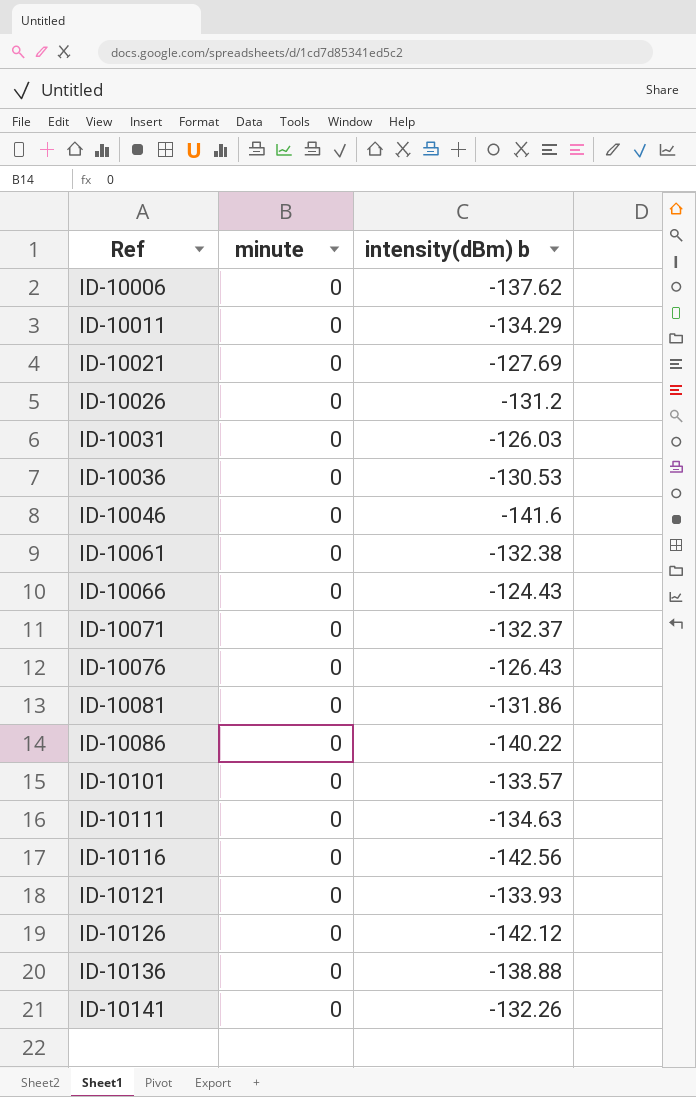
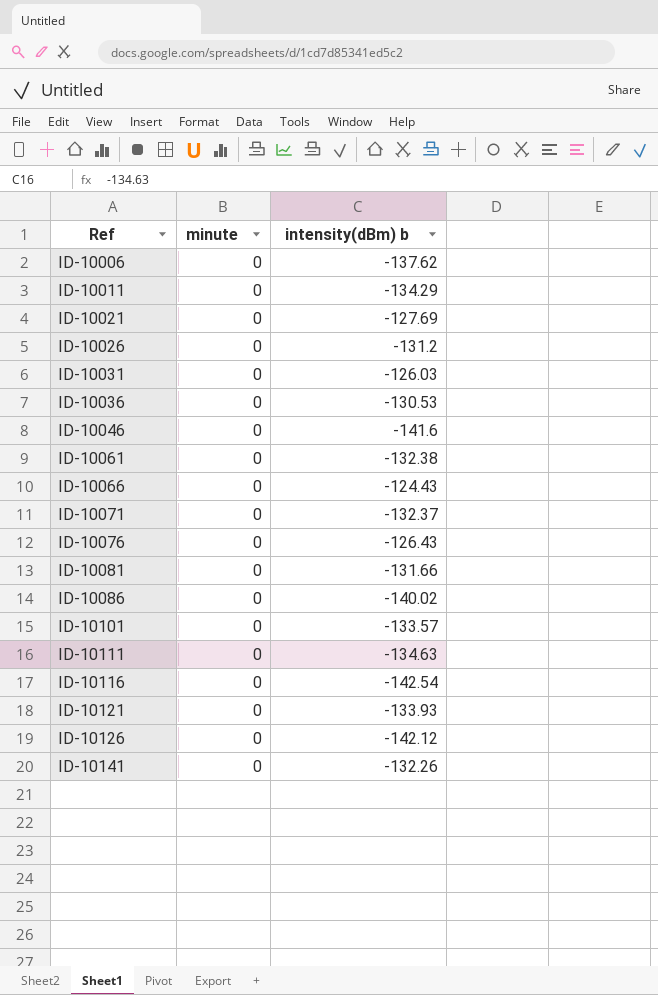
row ID-10136: 0 | -138.88 -> none
ID-10081 | intensity(dBm) b: -131.86 -> -131.66
ID-10086 | intensity(dBm) b: -140.22 -> -140.02
ID-10116 | intensity(dBm) b: -142.56 -> -142.54

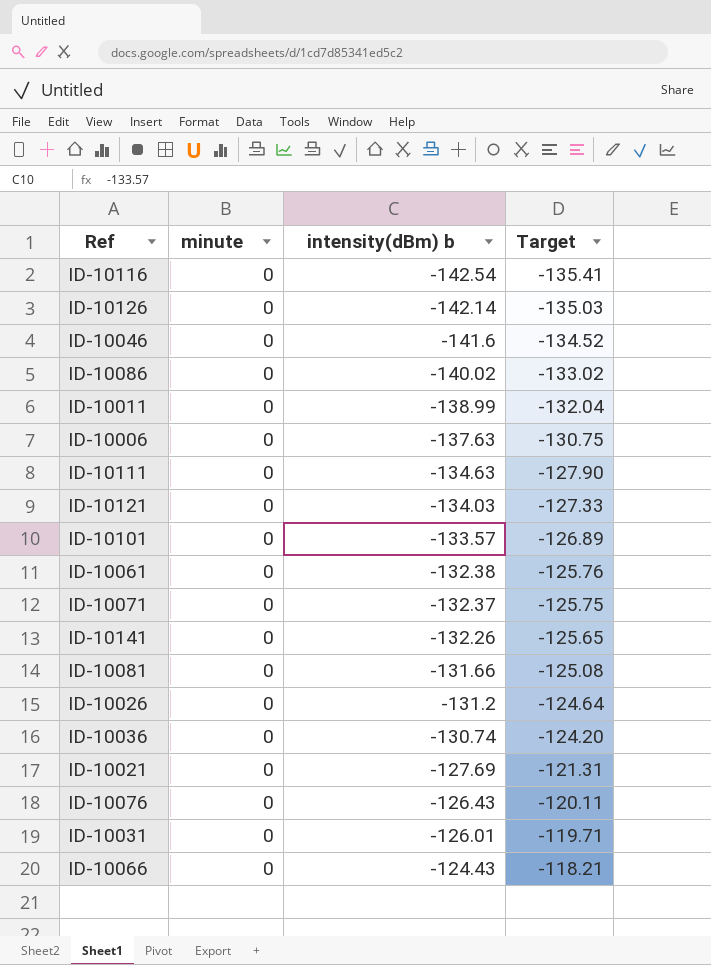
row order: Ref ascending -> intensity(dBm) b ascending
column Target | formula: none -> [intensity(dBm) b] * 0.95
ID-10126 | intensity(dBm) b: -142.12 -> -142.14
ID-10011 | intensity(dBm) b: -134.29 -> -138.99
ID-10006 | intensity(dBm) b: -137.62 -> -137.63
ID-10121 | intensity(dBm) b: -133.93 -> -134.03
ID-10036 | intensity(dBm) b: -130.53 -> -130.74
ID-10031 | intensity(dBm) b: -126.03 -> -126.01

